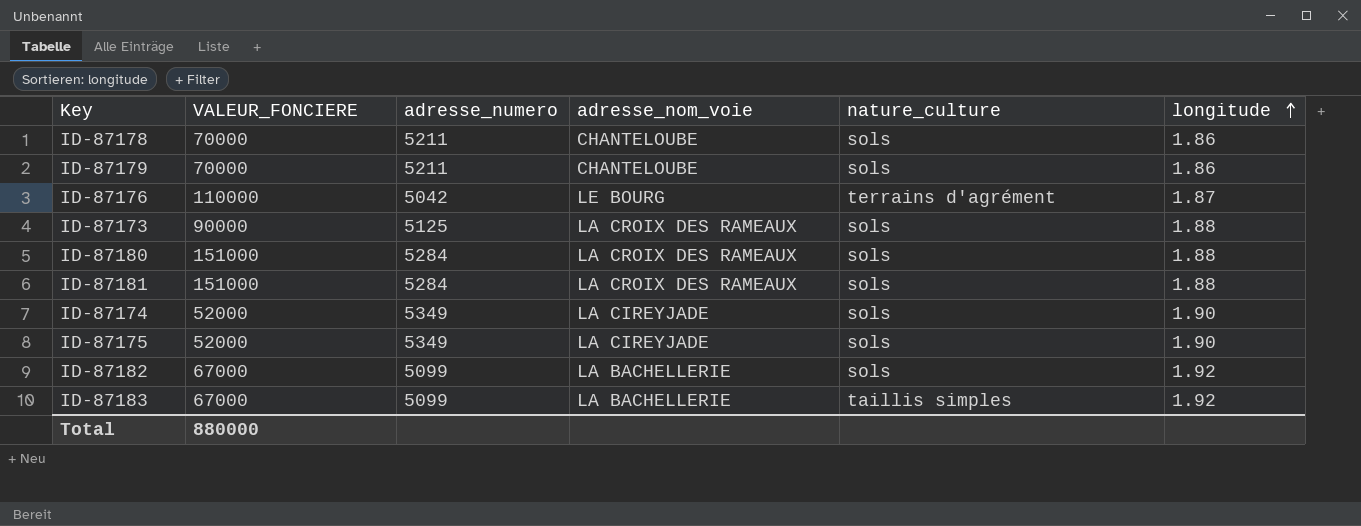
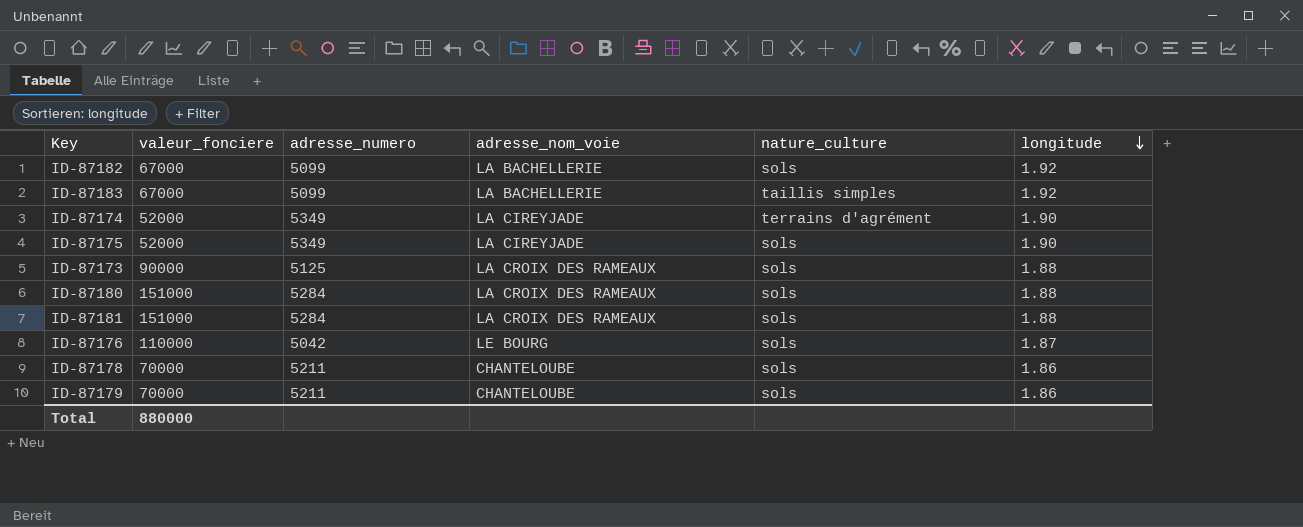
row order: longitude ascending -> longitude descending
column name: VALEUR_FONCIERE -> valeur_fonciere
ID-87174 | nature_culture: sols -> terrains d'agrément
ID-87176 | nature_culture: terrains d'agrément -> sols

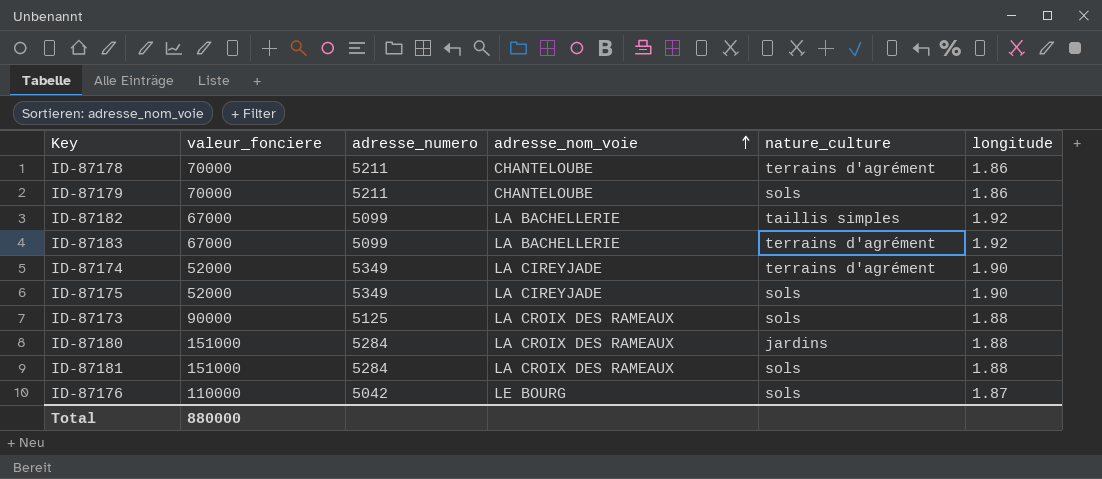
row order: longitude descending -> adresse_nom_voie ascending
ID-87178 | nature_culture: sols -> terrains d'agrément
ID-87182 | nature_culture: sols -> taillis simples
ID-87183 | nature_culture: taillis simples -> terrains d'agrément
ID-87180 | nature_culture: sols -> jardins

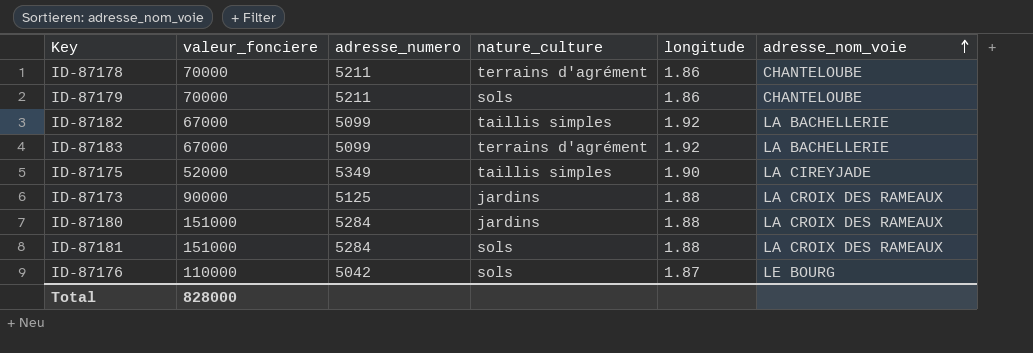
column adresse_nom_voie | position: 4 -> 6
row ID-87174: 52000 | 5349 | LA CIREYJADE | terrains d'agrément | 1.90 -> none
ID-87175 | nature_culture: sols -> taillis simples
ID-87173 | nature_culture: sols -> jardins
Total | valeur_fonciere: 880000 -> 828000

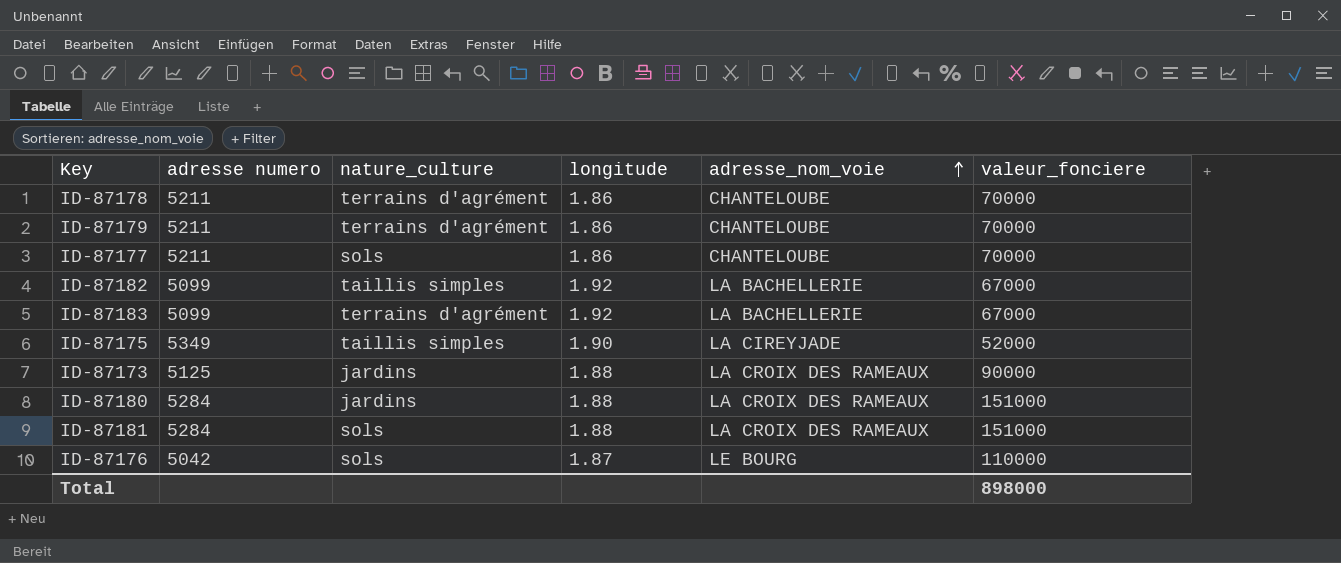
column name: adresse_numero -> adresse numero
column valeur_fonciere | position: 2 -> 6
ID-87179 | nature_culture: sols -> terrains d'agrément
row ID-87177: none -> 5211 | sols | 1.86 | CHANTELOUBE | 70000
Total | valeur_fonciere: 828000 -> 898000

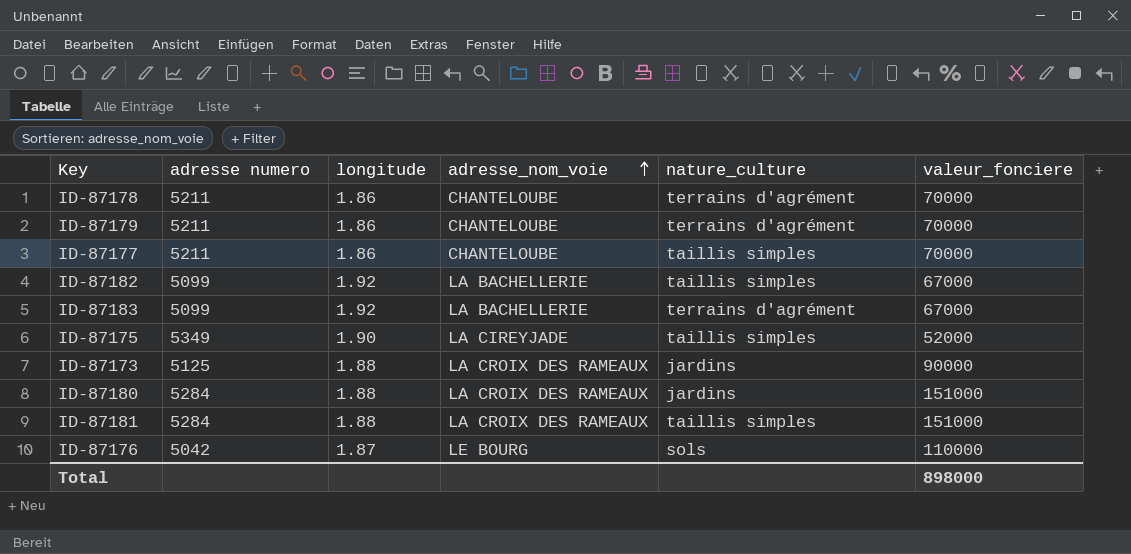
column nature_culture | position: 3 -> 5
ID-87177 | nature_culture: sols -> taillis simples
ID-87181 | nature_culture: sols -> taillis simples

